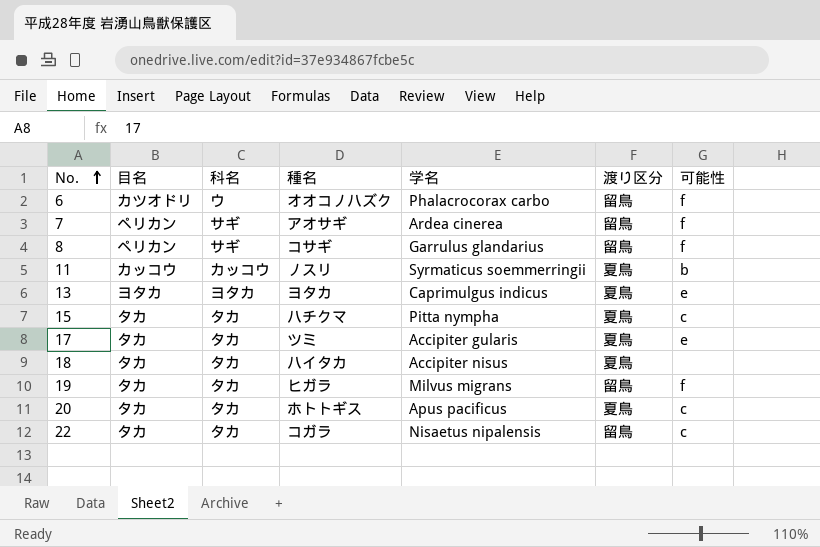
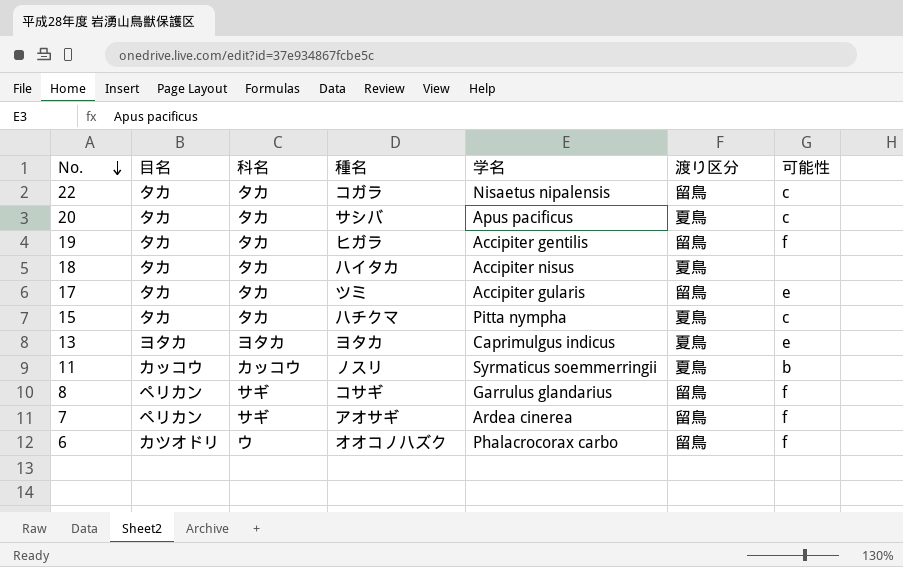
row order: No. ascending -> No. descending
20 | 種名: ホトトギス -> サシバ
19 | 学名: Milvus migrans -> Accipiter gentilis
17 | 渡り区分: 夏鳥 -> 留鳥

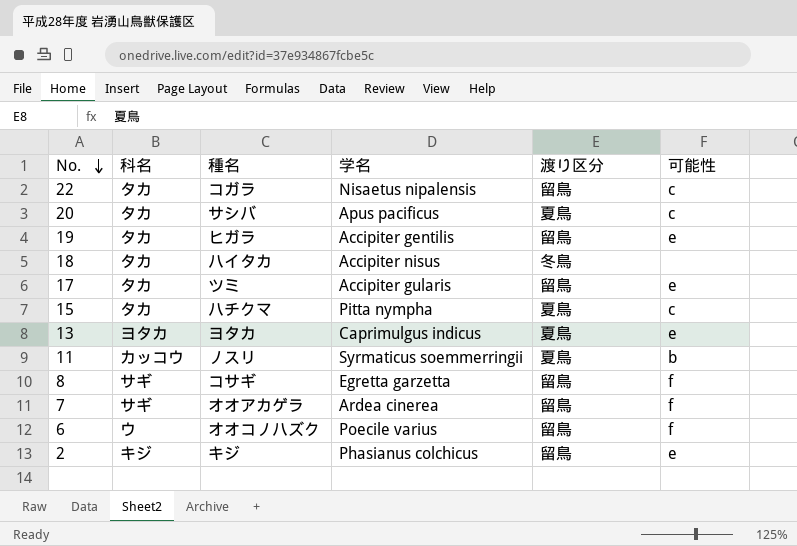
column 目名 | position: 2 -> none
19 | 可能性: f -> e
18 | 渡り区分: 夏鳥 -> 冬鳥
8 | 学名: Garrulus glandarius -> Egretta garzetta
7 | 種名: アオサギ -> オオアカゲラ
6 | 学名: Phalacrocorax carbo -> Poecile varius
row 2: none -> キジ | キジ | Phasianus colchicus | 留鳥 | e

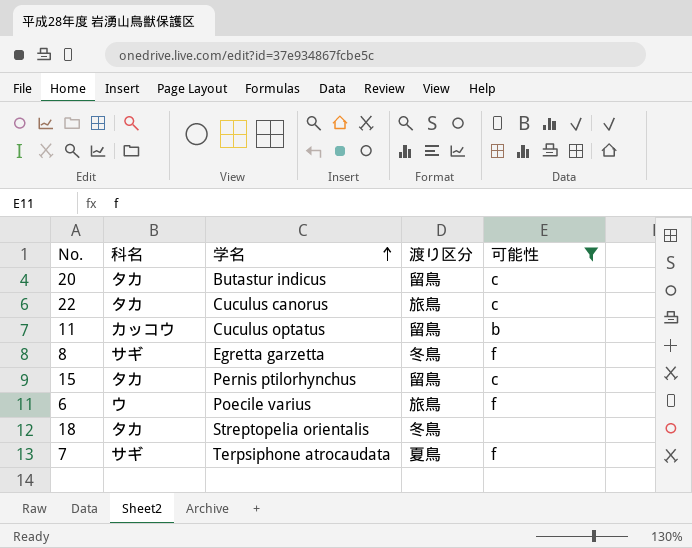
filter: none -> 可能性 != e
row order: No. descending -> 学名 ascending
column 種名 | position: 3 -> none
20 | 学名: Apus pacificus -> Butastur indicus
20 | 渡り区分: 夏鳥 -> 留鳥
22 | 学名: Nisaetus nipalensis -> Cuculus canorus
22 | 渡り区分: 留鳥 -> 旅鳥
11 | 学名: Syrmaticus soemmerringii -> Cuculus optatus
11 | 渡り区分: 夏鳥 -> 留鳥
8 | 渡り区分: 留鳥 -> 冬鳥
15 | 学名: Pitta nympha -> Pernis ptilorhynchus
15 | 渡り区分: 夏鳥 -> 留鳥
6 | 渡り区分: 留鳥 -> 旅鳥
18 | 学名: Accipiter nisus -> Streptopelia orientalis
7 | 学名: Ardea cinerea -> Terpsiphone atrocaudata
7 | 渡り区分: 留鳥 -> 夏鳥

